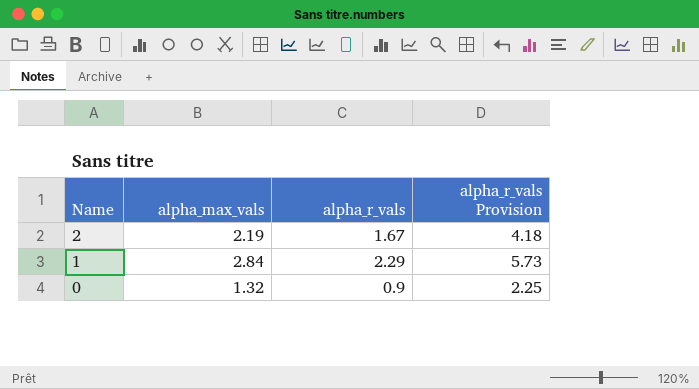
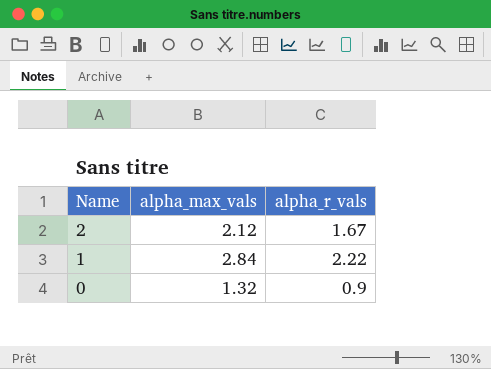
column alpha_r_vals Provision | formula: [alpha_r_vals] * 2.5 -> none
2 | alpha_max_vals: 2.19 -> 2.12
1 | alpha_r_vals: 2.29 -> 2.22

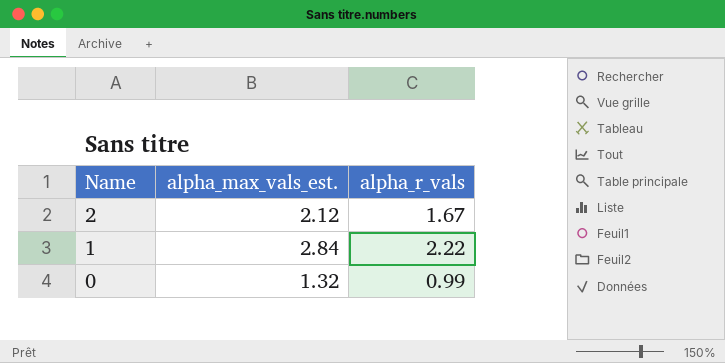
column name: alpha_max_vals -> alpha_max_vals_est.
0 | alpha_r_vals: 0.9 -> 0.99

